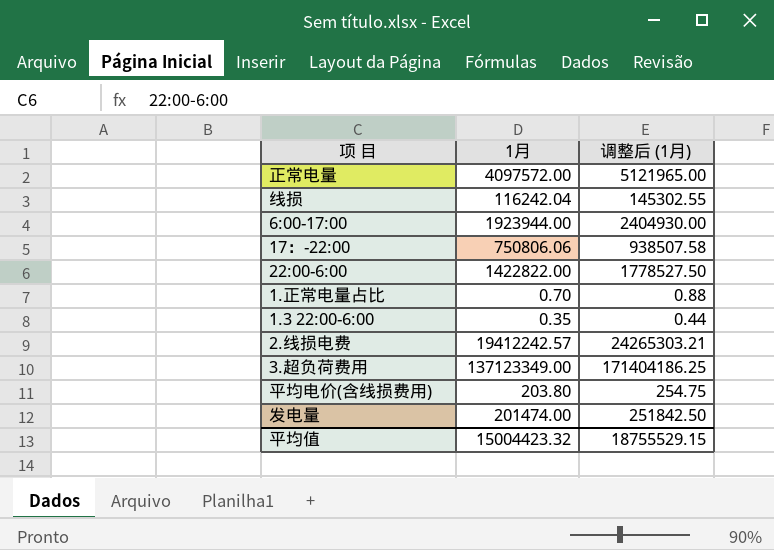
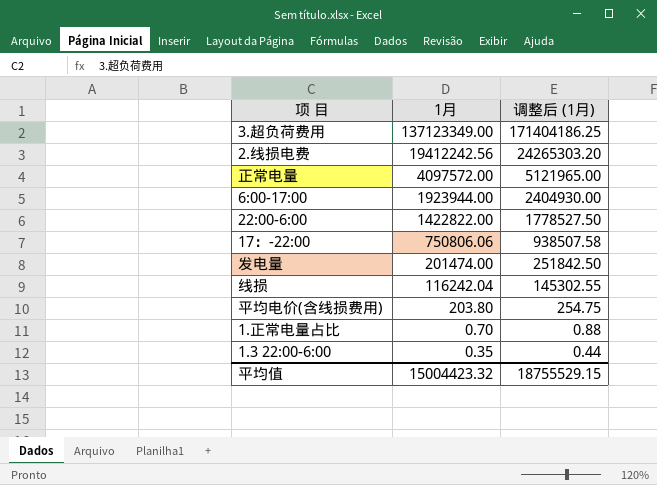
row order: none -> 1月 descending
2.线损电费 | 1月: 19412242.57 -> 19412242.56
2.线损电费 | 调整后 (1月): 24265303.21 -> 24265303.20

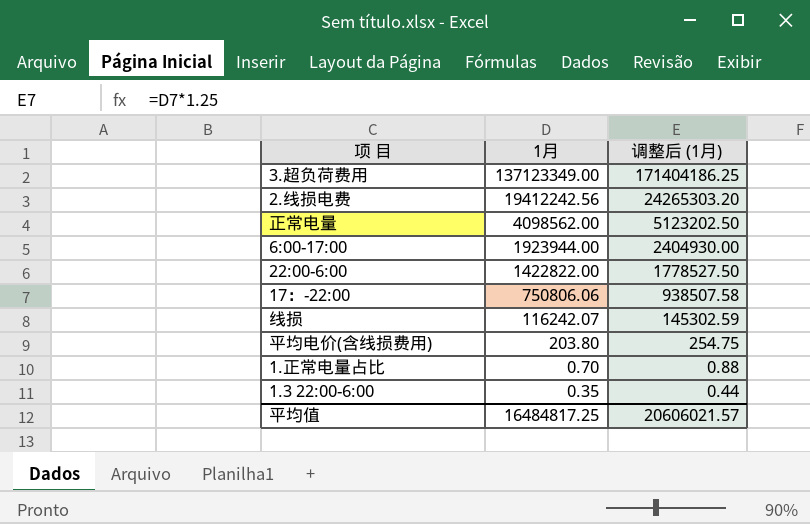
row 发电量: 201474.00 | 251842.50 -> none
正常电量 | 1月: 4097572.00 -> 4098562.00
正常电量 | 调整后 (1月): 5121965.00 -> 5123202.50
线损 | 1月: 116242.04 -> 116242.07
线损 | 调整后 (1月): 145302.55 -> 145302.59
平均值 | 1月: 15004423.32 -> 16484817.25
平均值 | 调整后 (1月): 18755529.15 -> 20606021.57

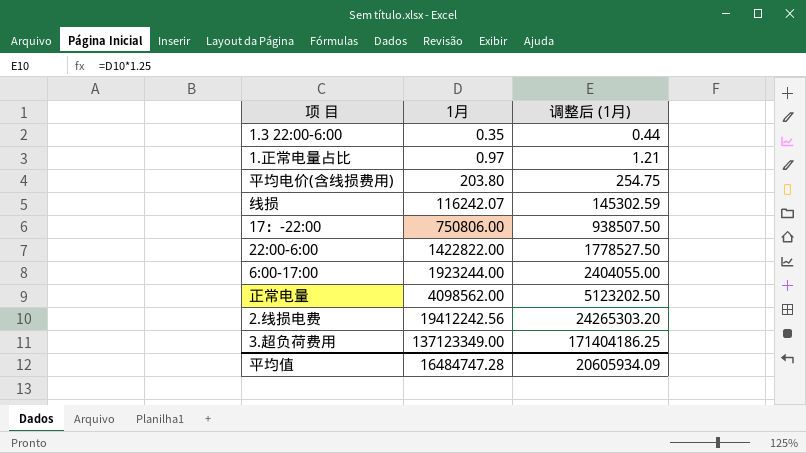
row order: 1月 descending -> 1月 ascending
1.正常电量占比 | 1月: 0.70 -> 0.97
1.正常电量占比 | 调整后 (1月): 0.88 -> 1.21
17：-22:00 | 1月: 750806.06 -> 750806.00
17：-22:00 | 调整后 (1月): 938507.58 -> 938507.50
6:00-17:00 | 1月: 1923944.00 -> 1923244.00
6:00-17:00 | 调整后 (1月): 2404930.00 -> 2404055.00
平均值 | 1月: 16484817.25 -> 16484747.28
平均值 | 调整后 (1月): 20606021.57 -> 20605934.09

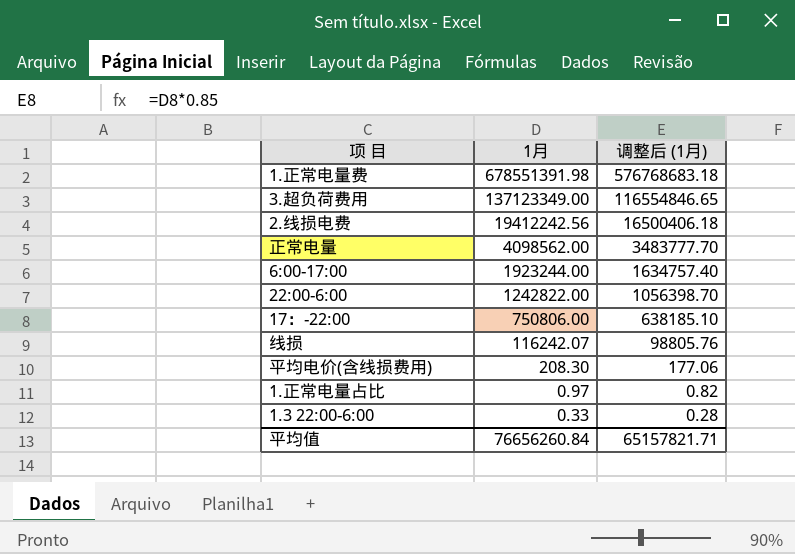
row order: 1月 ascending -> 1月 descending
column 调整后 (1月) | formula: [1月] * 1.25 -> [1月] * 0.85
row 1.正常电量费: none -> 678551391.98 | 576768683.18
22:00-6:00 | 1月: 1422822.00 -> 1242822.00
平均电价(含线损费用) | 1月: 203.80 -> 208.30
1.3 22:00-6:00 | 1月: 0.35 -> 0.33
平均值 | 1月: 16484747.28 -> 76656260.84
平均值 | 调整后 (1月): 20605934.09 -> 65157821.71

